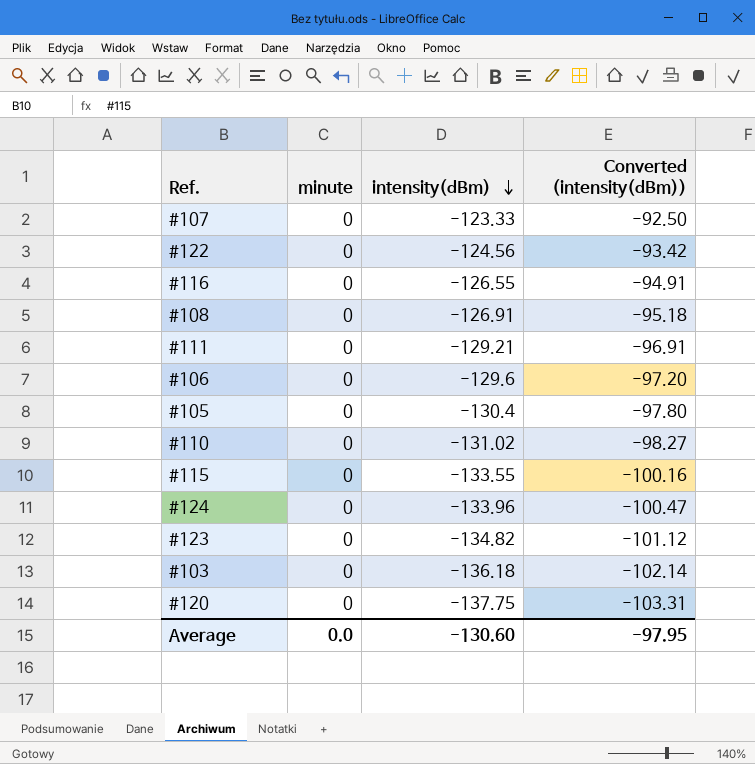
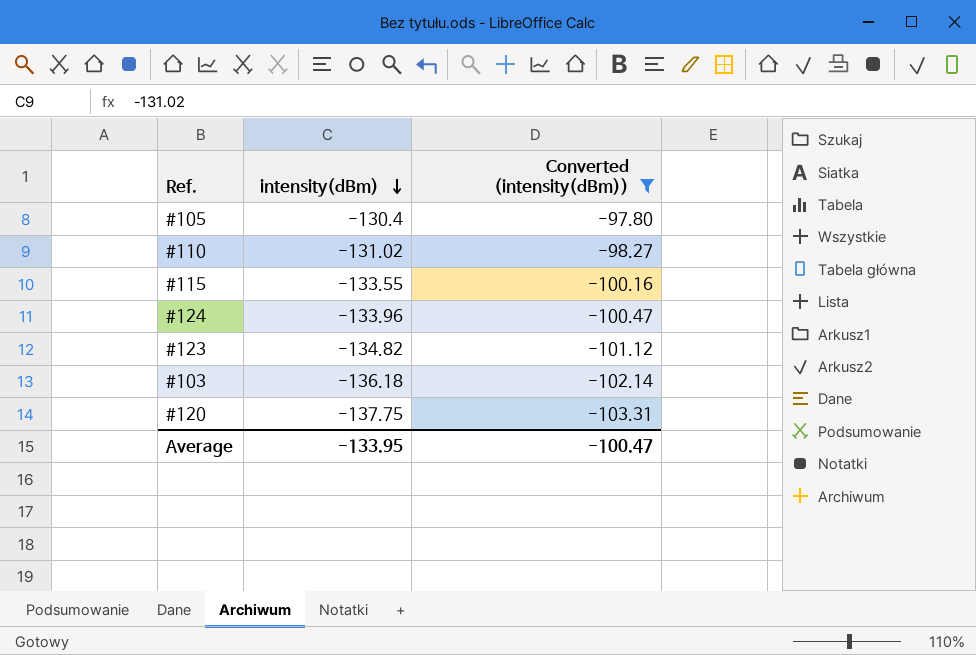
filter: none -> Converted (intensity(dBm)) <= -97.80
column minute | position: 2 -> none
Average | intensity(dBm): -130.60 -> -133.95
Average | Converted (intensity(dBm)): -97.95 -> -100.47

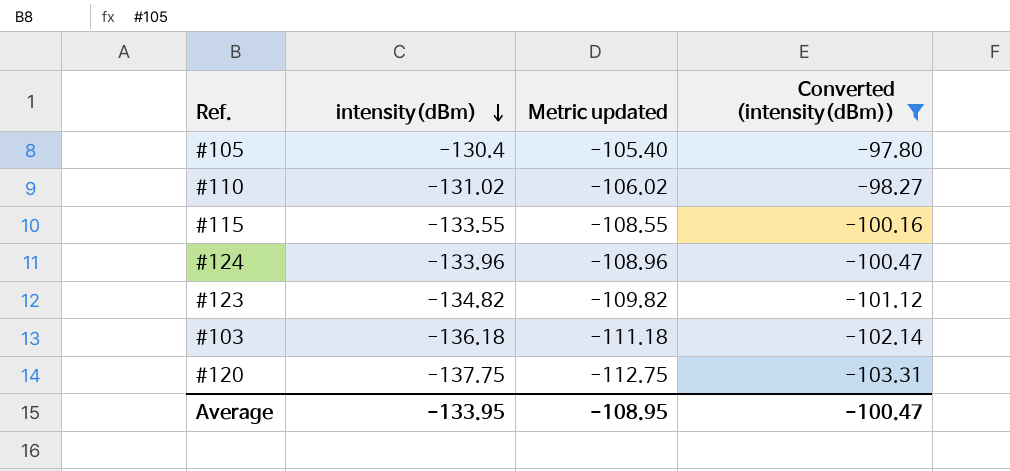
column Metric updated | formula: none -> [intensity(dBm)] + 25

